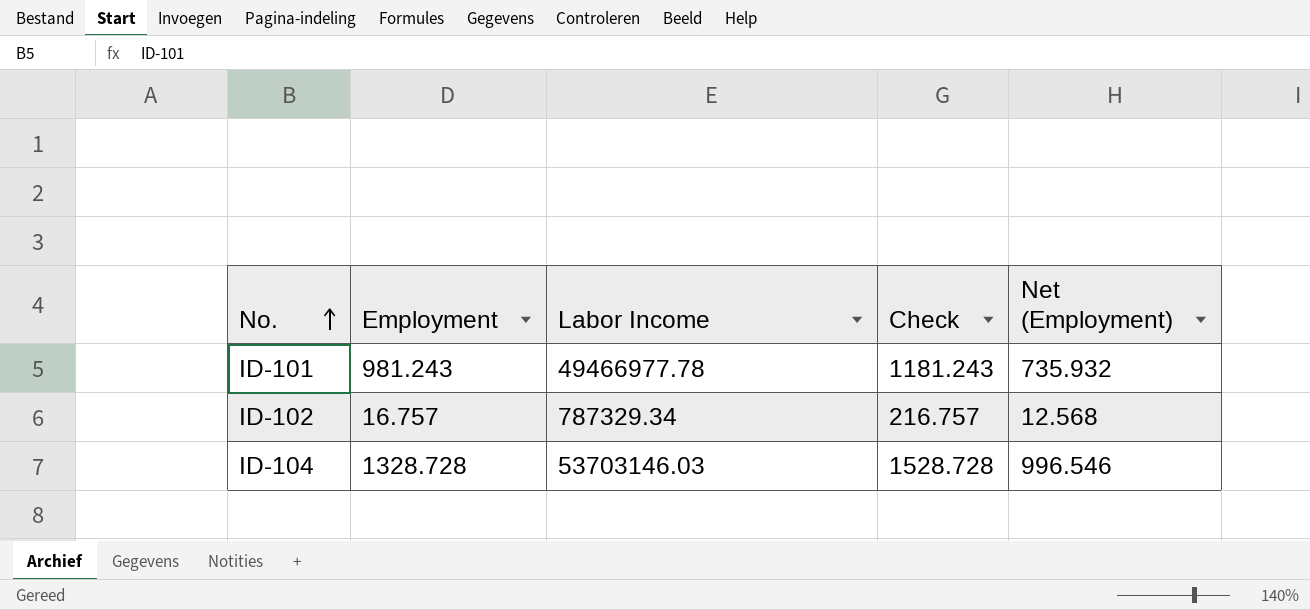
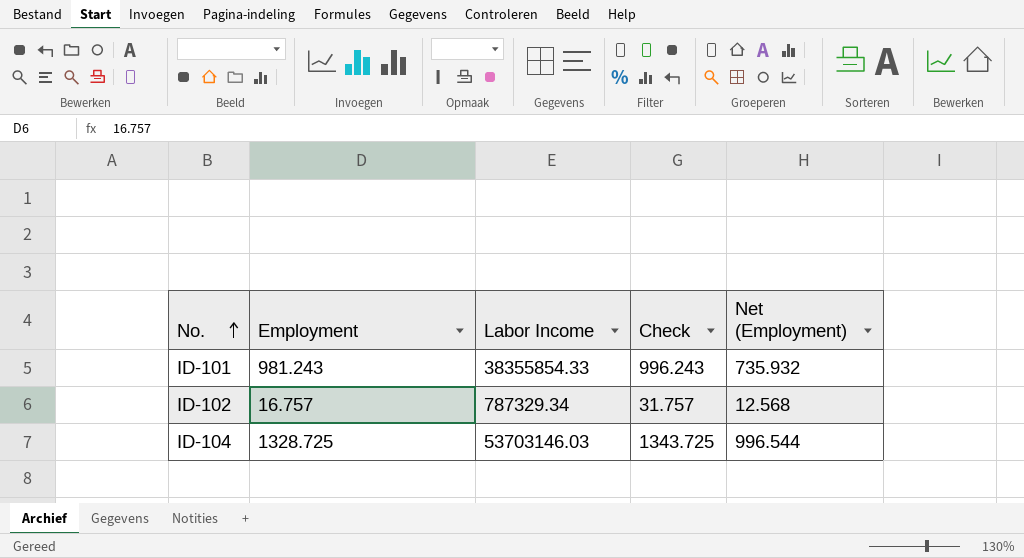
column Check | formula: [Employment] + 200 -> [Employment] + 15
ID-101 | Labor Income: 49466977.78 -> 38355854.33
ID-104 | Employment: 1328.728 -> 1328.725
ID-104 | Net (Employment): 996.546 -> 996.544

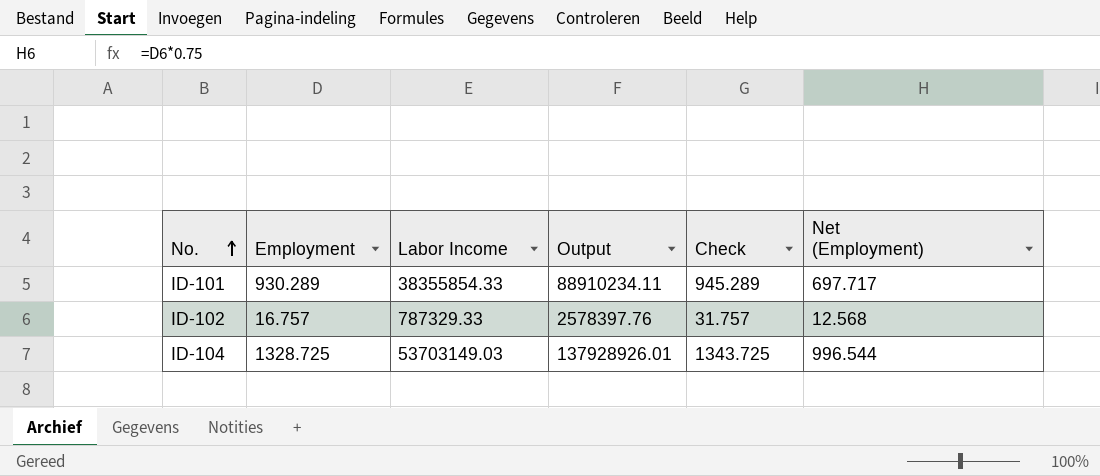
column Output | position: none -> 4
ID-101 | Employment: 981.243 -> 930.289
ID-101 | Check: 996.243 -> 945.289
ID-101 | Net (Employment): 735.932 -> 697.717
ID-102 | Labor Income: 787329.34 -> 787329.33
ID-104 | Labor Income: 53703146.03 -> 53703149.03

